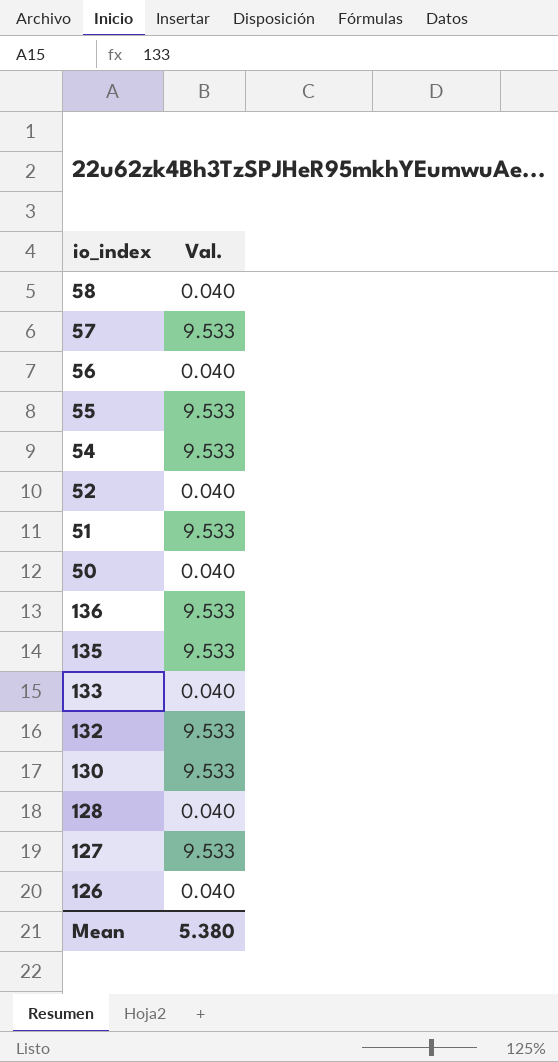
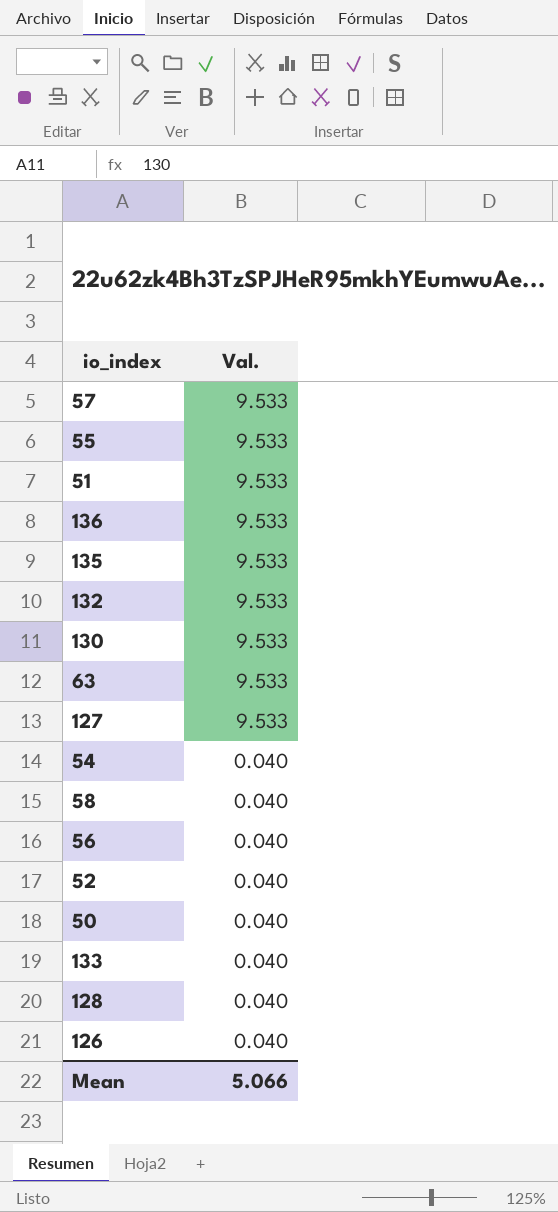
row order: none -> Val. descending
row 63: none -> 9.533
54 | Val.: 9.533 -> 0.040
Mean | Val.: 5.380 -> 5.066

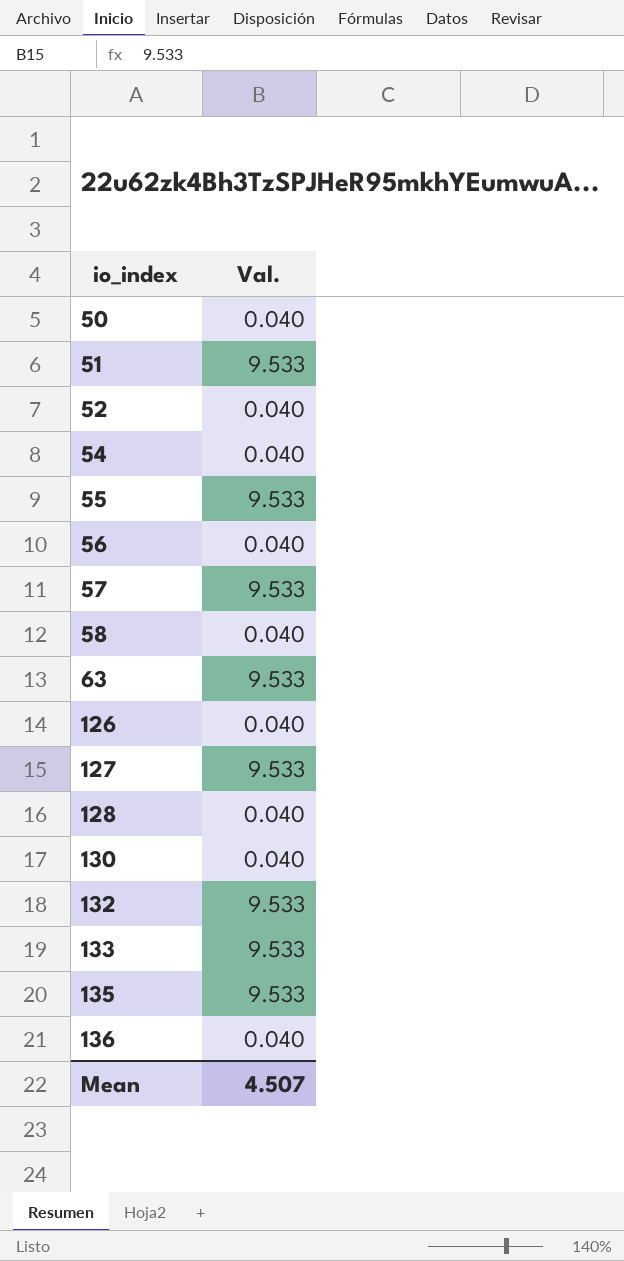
row order: Val. descending -> io_index ascending
130 | Val.: 9.533 -> 0.040
133 | Val.: 0.040 -> 9.533
136 | Val.: 9.533 -> 0.040
Mean | Val.: 5.066 -> 4.507

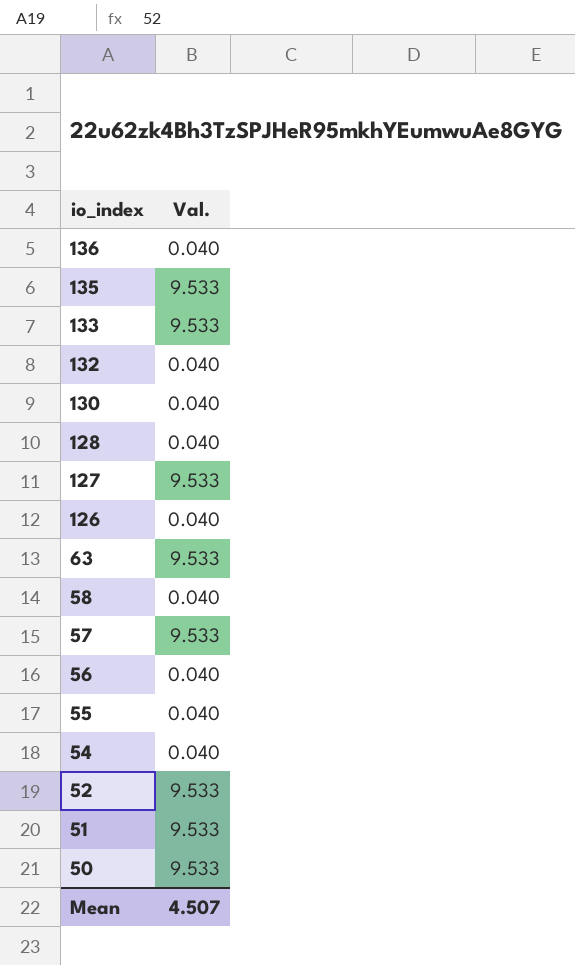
row order: io_index ascending -> io_index descending
132 | Val.: 9.533 -> 0.040
55 | Val.: 9.533 -> 0.040
52 | Val.: 0.040 -> 9.533
50 | Val.: 0.040 -> 9.533

